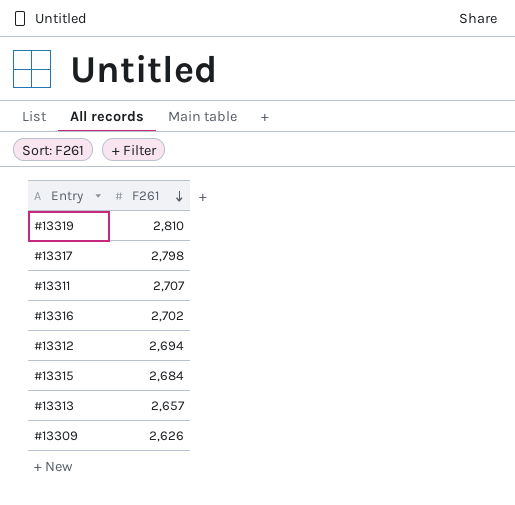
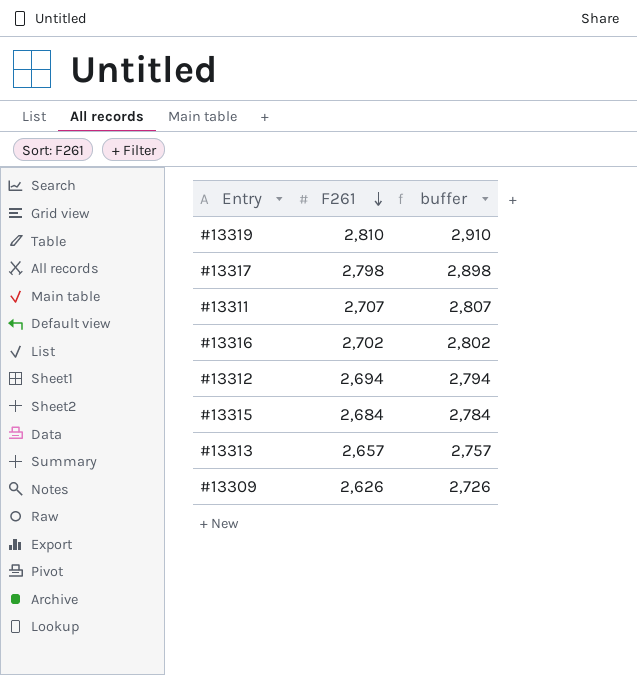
column buffer | formula: none -> [F261] + 100

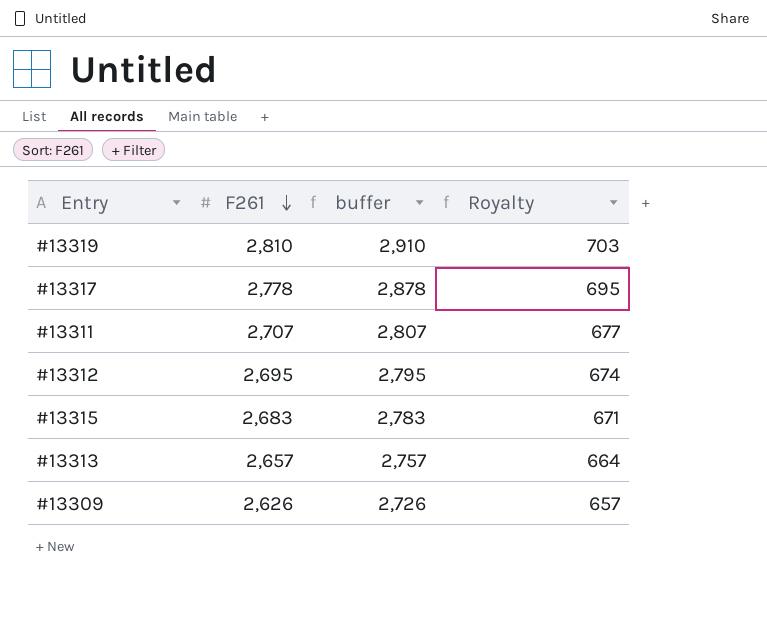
column Royalty | formula: none -> [F261] * 0.25
row #13316: 2,702 | 2,802 -> none
#13317 | F261: 2,798 -> 2,778
#13317 | buffer: 2,898 -> 2,878
#13312 | F261: 2,694 -> 2,695
#13312 | buffer: 2,794 -> 2,795
#13315 | F261: 2,684 -> 2,683
#13315 | buffer: 2,784 -> 2,783

